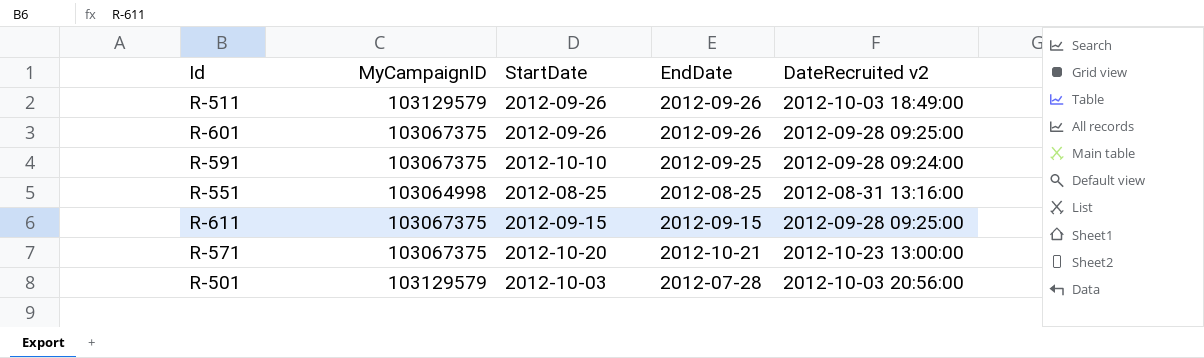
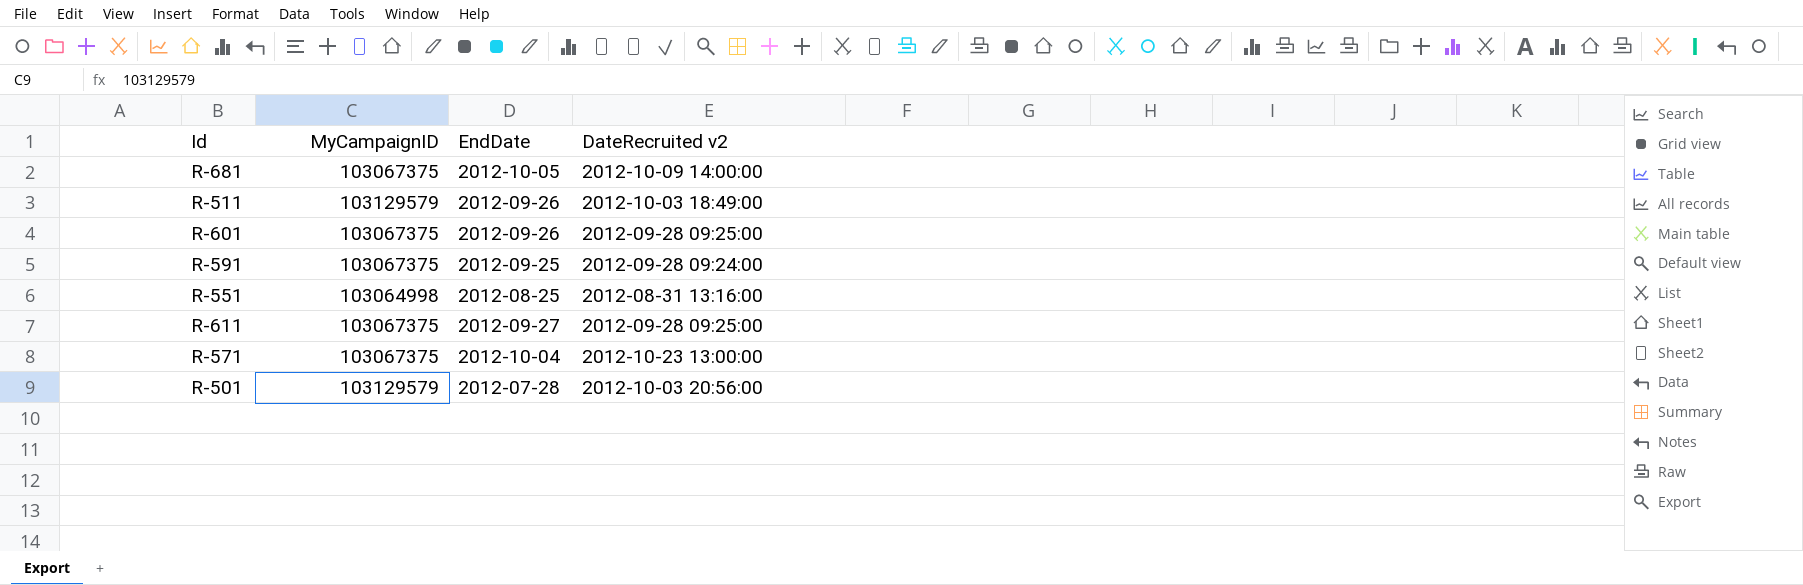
column StartDate | position: 3 -> none
row R-681: none -> 103067375 | 2012-10-05 | 2012-10-09 14:00:00
R-611 | EndDate: 2012-09-15 -> 2012-09-27
R-571 | EndDate: 2012-10-21 -> 2012-10-04

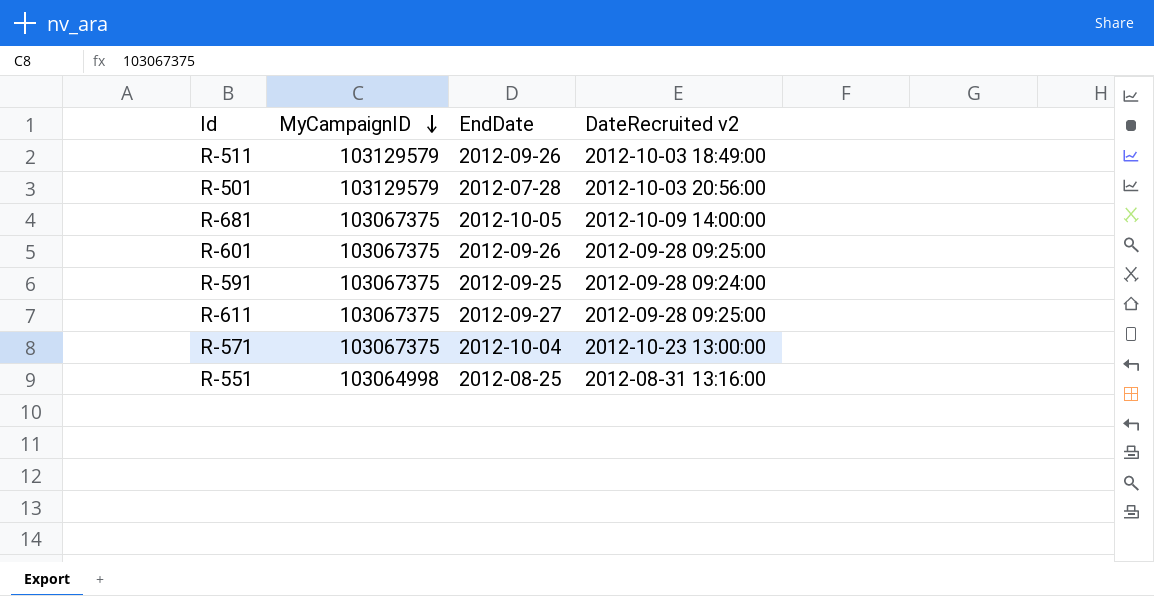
row order: none -> MyCampaignID descending

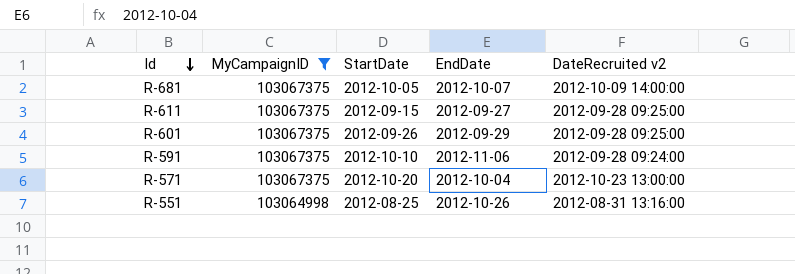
filter: none -> MyCampaignID != 103129579
row order: MyCampaignID descending -> Id descending
column StartDate | position: none -> 3
R-681 | EndDate: 2012-10-05 -> 2012-10-07
R-601 | EndDate: 2012-09-26 -> 2012-09-29
R-591 | EndDate: 2012-09-25 -> 2012-11-06
R-551 | EndDate: 2012-08-25 -> 2012-10-26

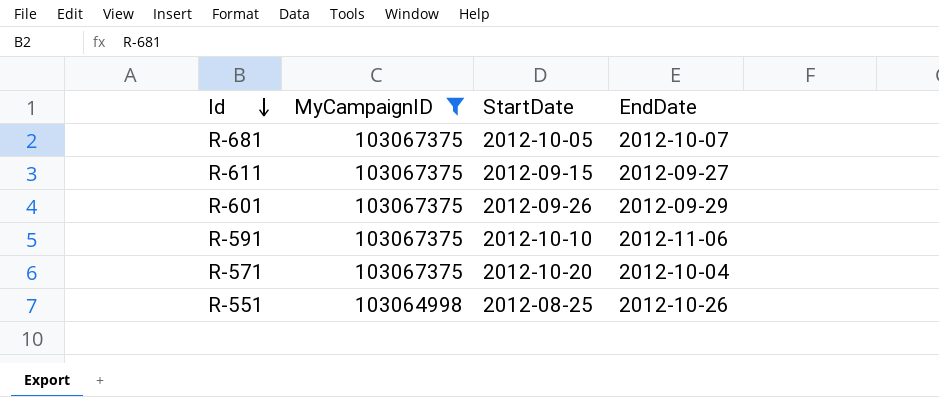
column DateRecruited v2 | position: 5 -> none

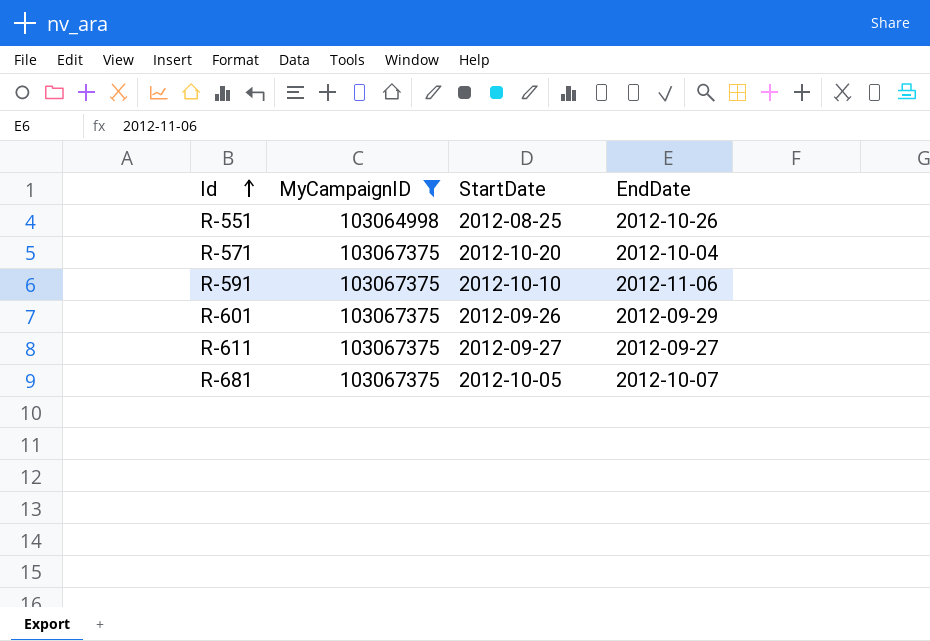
row order: Id descending -> Id ascending
R-611 | StartDate: 2012-09-15 -> 2012-09-27

